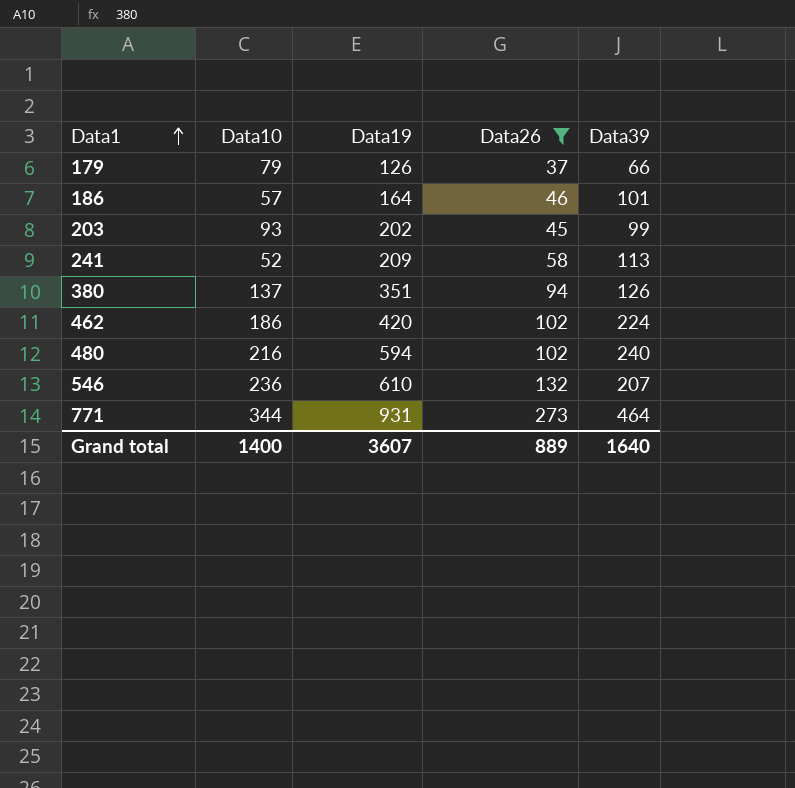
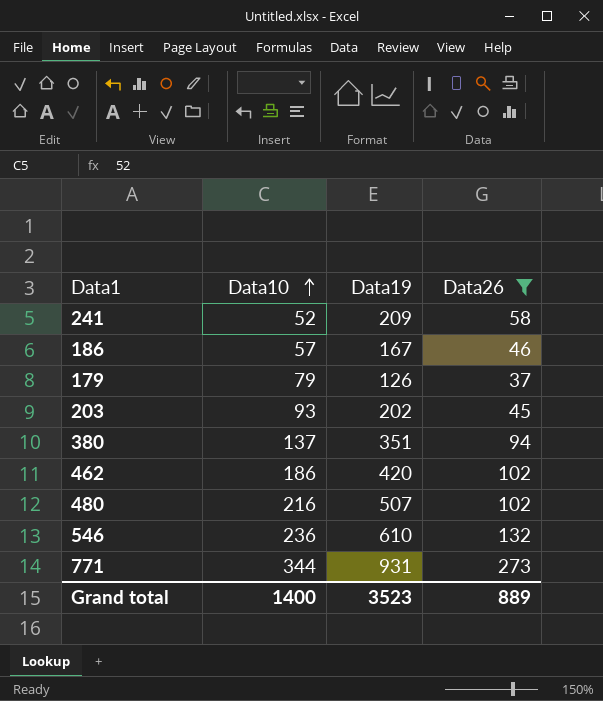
row order: Data1 ascending -> Data10 ascending
column Data39 | position: 5 -> none
186 | Data19: 164 -> 167
480 | Data19: 594 -> 507
Grand total | Data19: 3607 -> 3523

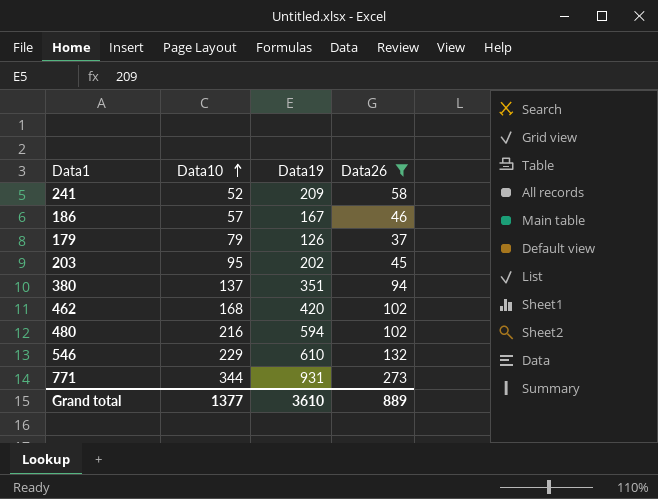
203 | Data10: 93 -> 95
462 | Data10: 186 -> 168
480 | Data19: 507 -> 594
546 | Data10: 236 -> 229
Grand total | Data10: 1400 -> 1377
Grand total | Data19: 3523 -> 3610

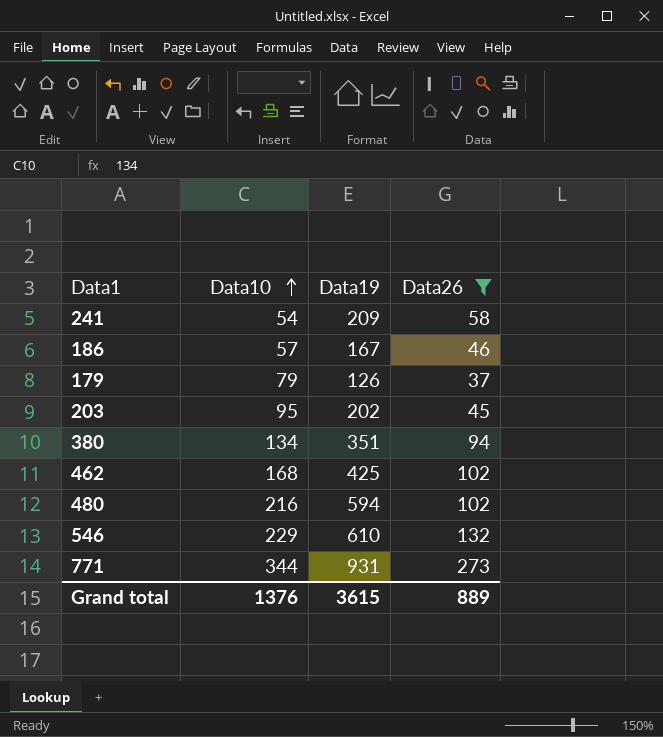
241 | Data10: 52 -> 54
380 | Data10: 137 -> 134
462 | Data19: 420 -> 425
Grand total | Data10: 1377 -> 1376
Grand total | Data19: 3610 -> 3615

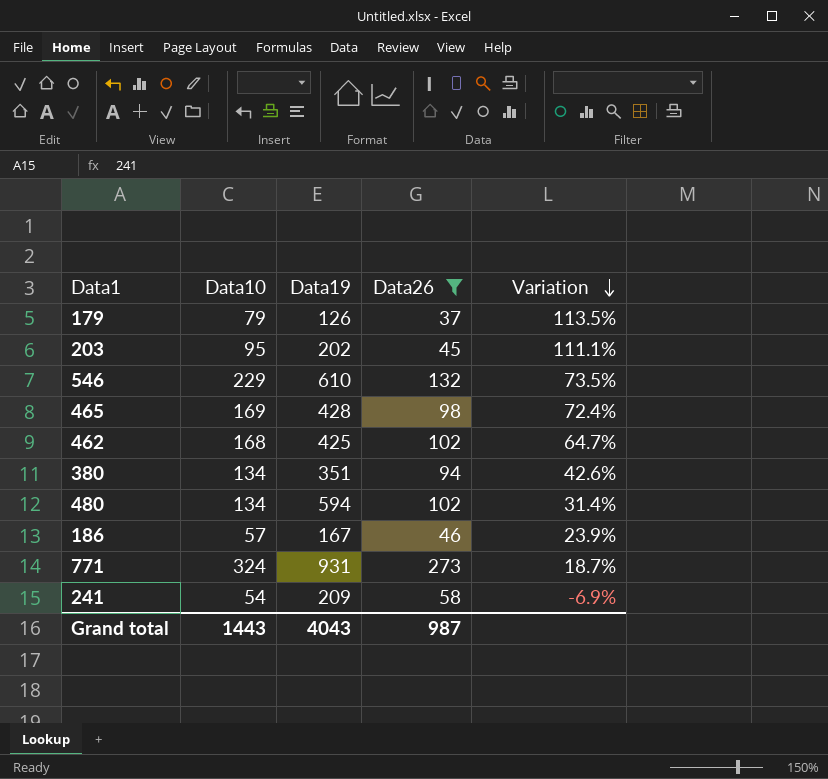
row order: Data10 ascending -> Variation descending
column Variation | formula: none -> ([Data10] - [Data26]) / [Data26]
row 465: none -> 169 | 428 | 98 | 72.4%
480 | Data10: 216 -> 134
771 | Data10: 344 -> 324
Grand total | Data10: 1376 -> 1443
Grand total | Data19: 3615 -> 4043
Grand total | Data26: 889 -> 987

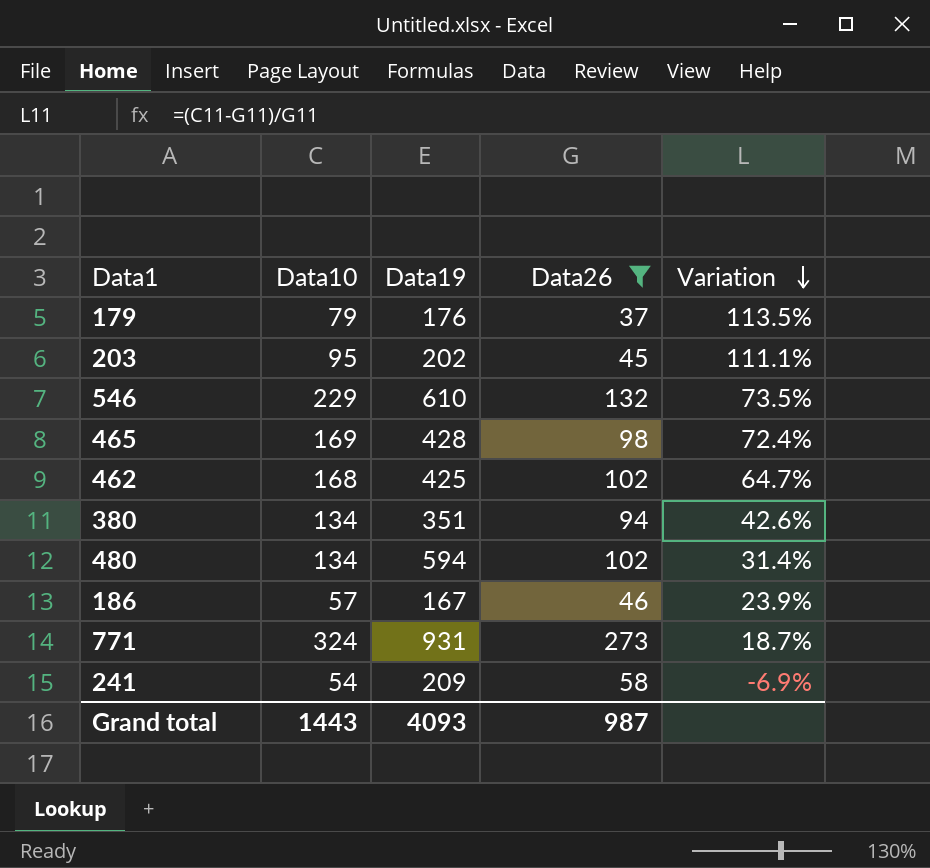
179 | Data19: 126 -> 176
Grand total | Data19: 4043 -> 4093

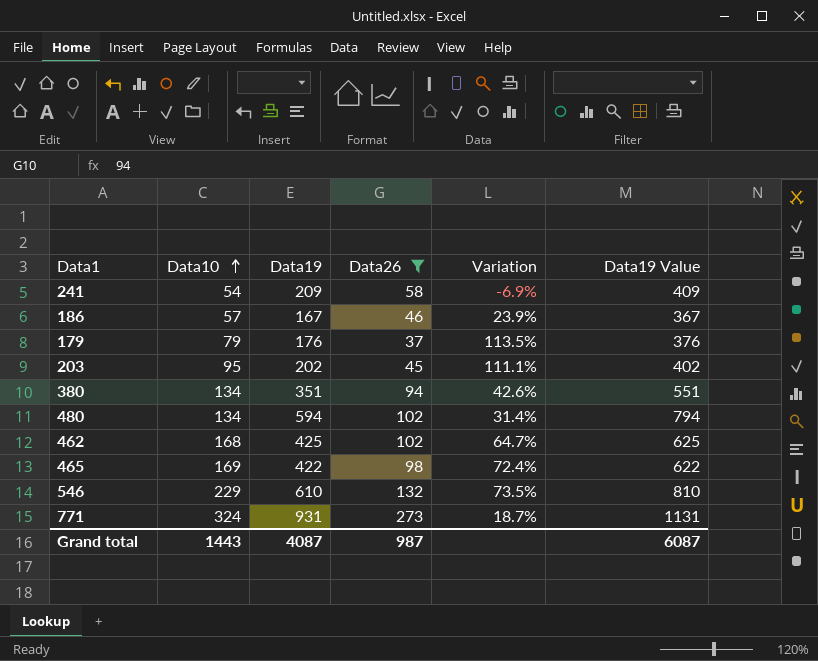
row order: Variation descending -> Data10 ascending
column Data19 Value | formula: none -> [Data19] + 200
465 | Data19: 428 -> 422
Grand total | Data19: 4093 -> 4087

